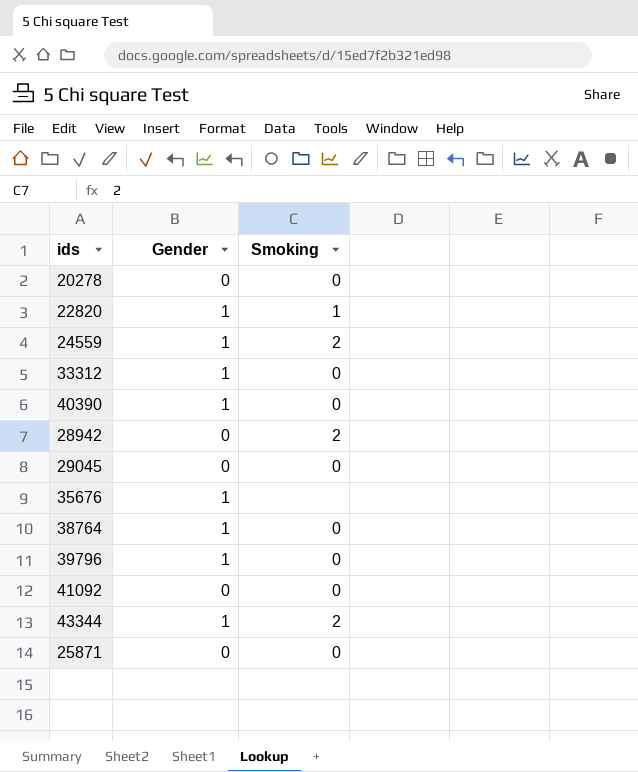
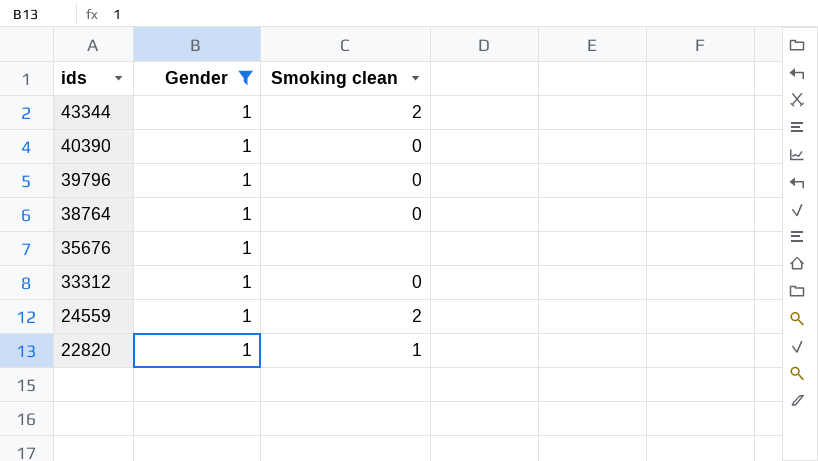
filter: none -> Gender = 1
row order: none -> ids descending
column name: Smoking -> Smoking clean

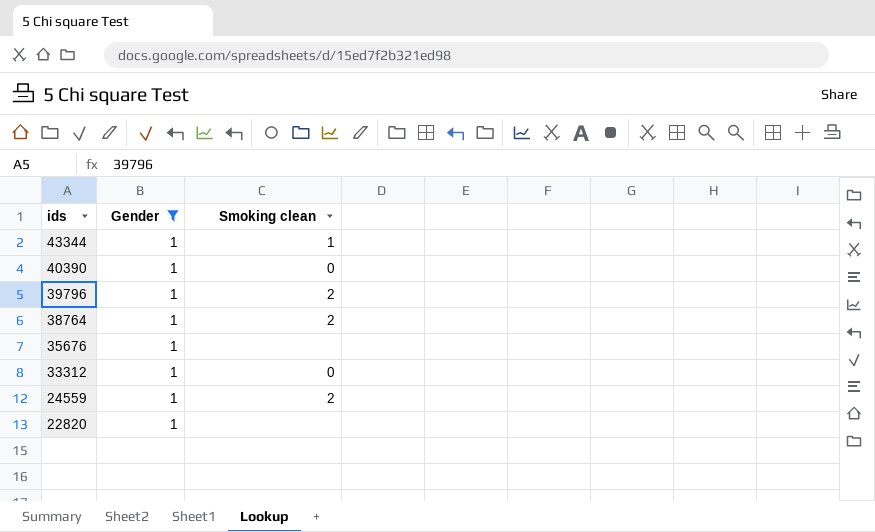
43344 | Smoking clean: 2 -> 1
39796 | Smoking clean: 0 -> 2
38764 | Smoking clean: 0 -> 2
22820 | Smoking clean: 1 -> none

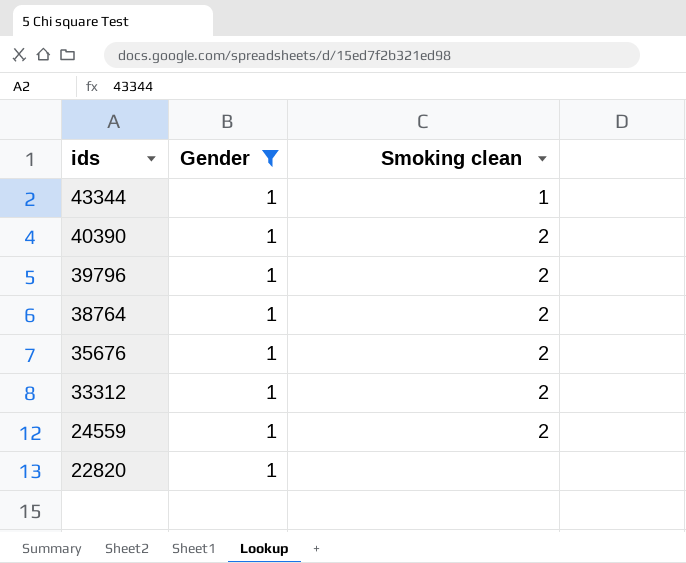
40390 | Smoking clean: 0 -> 2
35676 | Smoking clean: none -> 2
33312 | Smoking clean: 0 -> 2

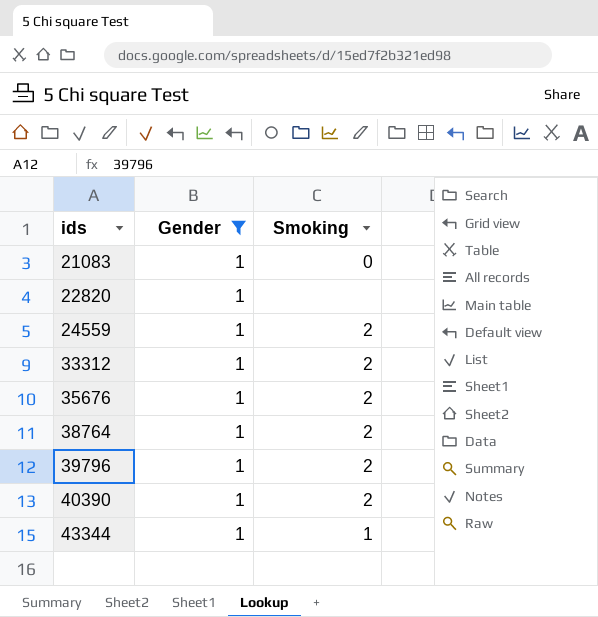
row order: ids descending -> ids ascending
column name: Smoking clean -> Smoking
row 21083: none -> 1 | 0

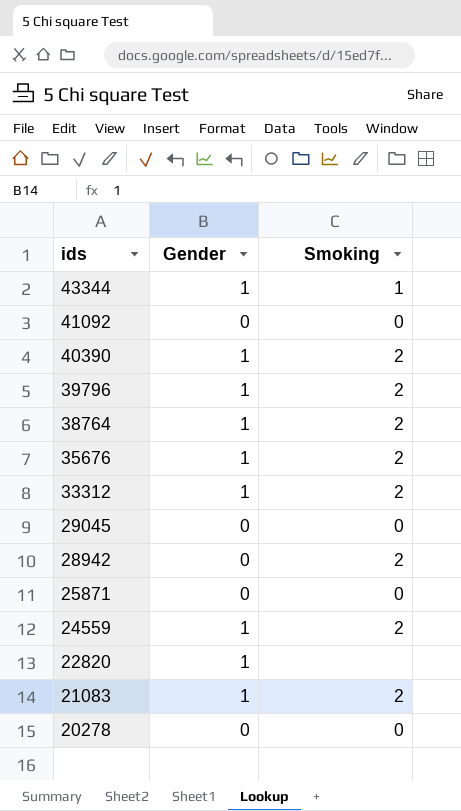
filter: Gender = 1 -> none
row order: ids ascending -> ids descending
21083 | Smoking: 0 -> 2

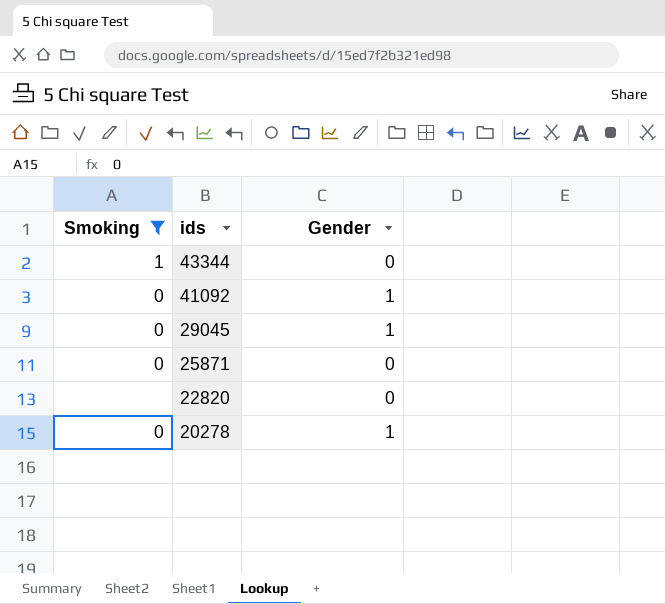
filter: none -> Smoking != 2
column Smoking | position: 3 -> 1
43344 | Gender: 1 -> 0
41092 | Gender: 0 -> 1
29045 | Gender: 0 -> 1
22820 | Gender: 1 -> 0
20278 | Gender: 0 -> 1

